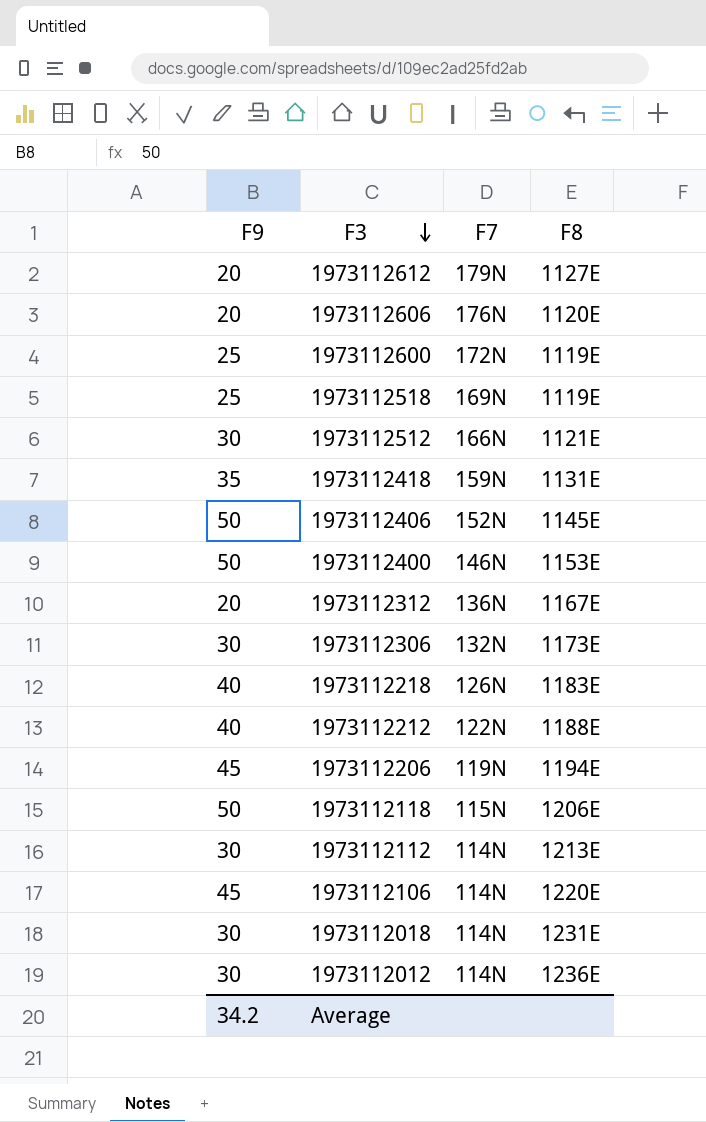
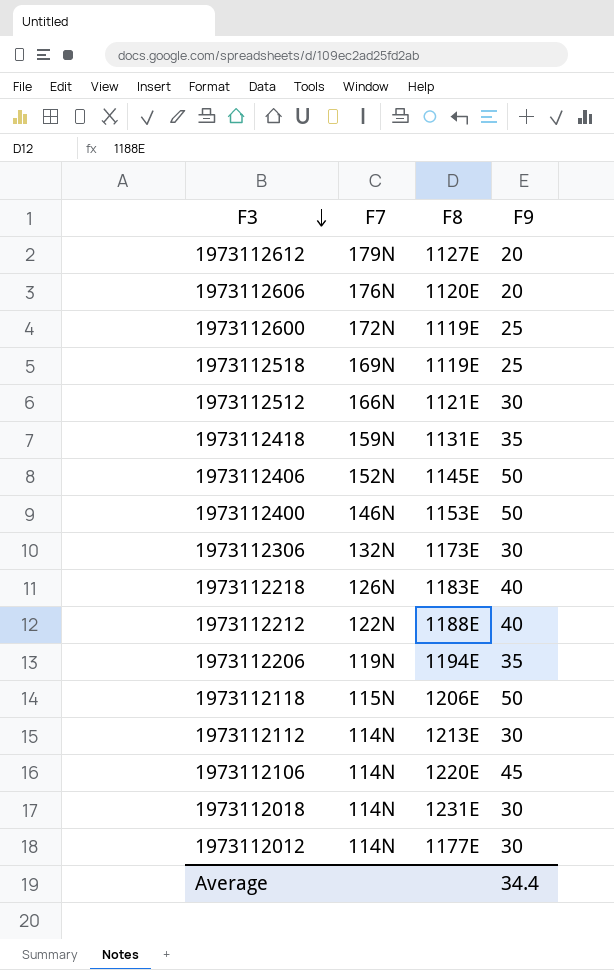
column F9 | position: 1 -> 4
row 1973112312: 20 | 136N | 1167E -> none
1973112206 | F9: 45 -> 35
1973112012 | F8: 1236E -> 1177E
Average | F9: 34.2 -> 34.4

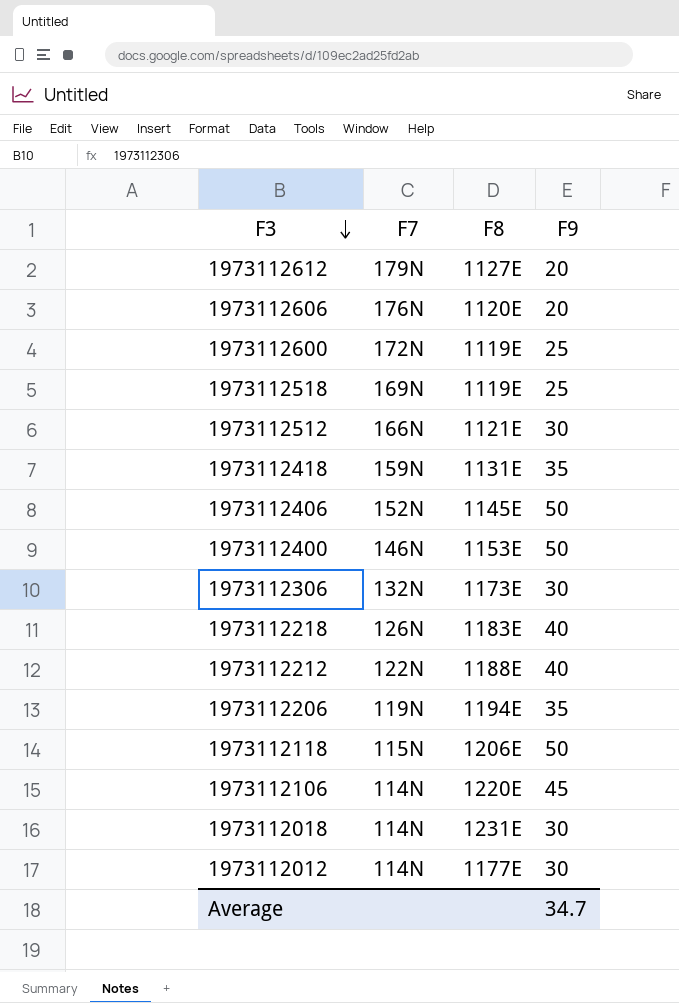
row 1973112112: 114N | 1213E | 30 -> none
Average | F9: 34.4 -> 34.7

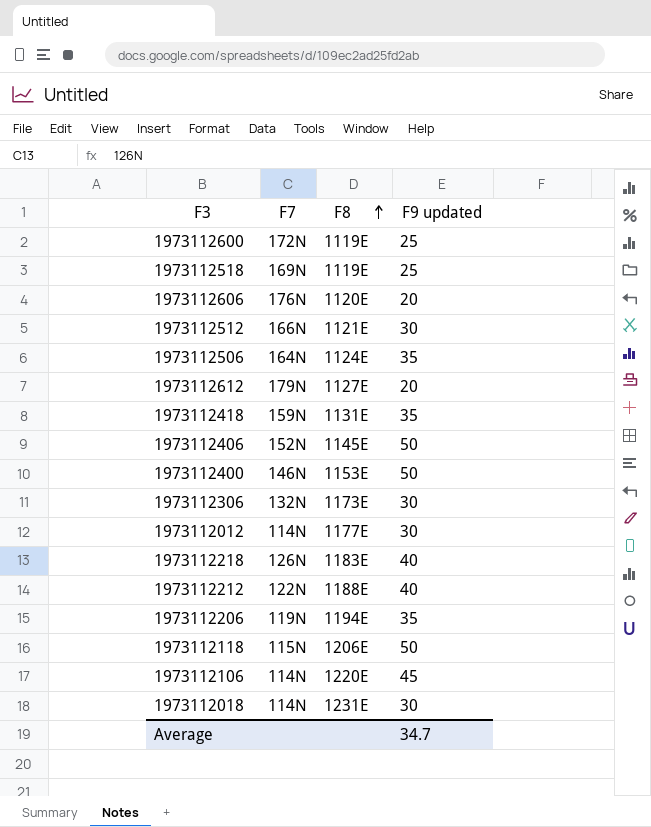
row order: F3 descending -> F8 ascending
column name: F9 -> F9 updated
row 1973112506: none -> 164N | 1124E | 35

